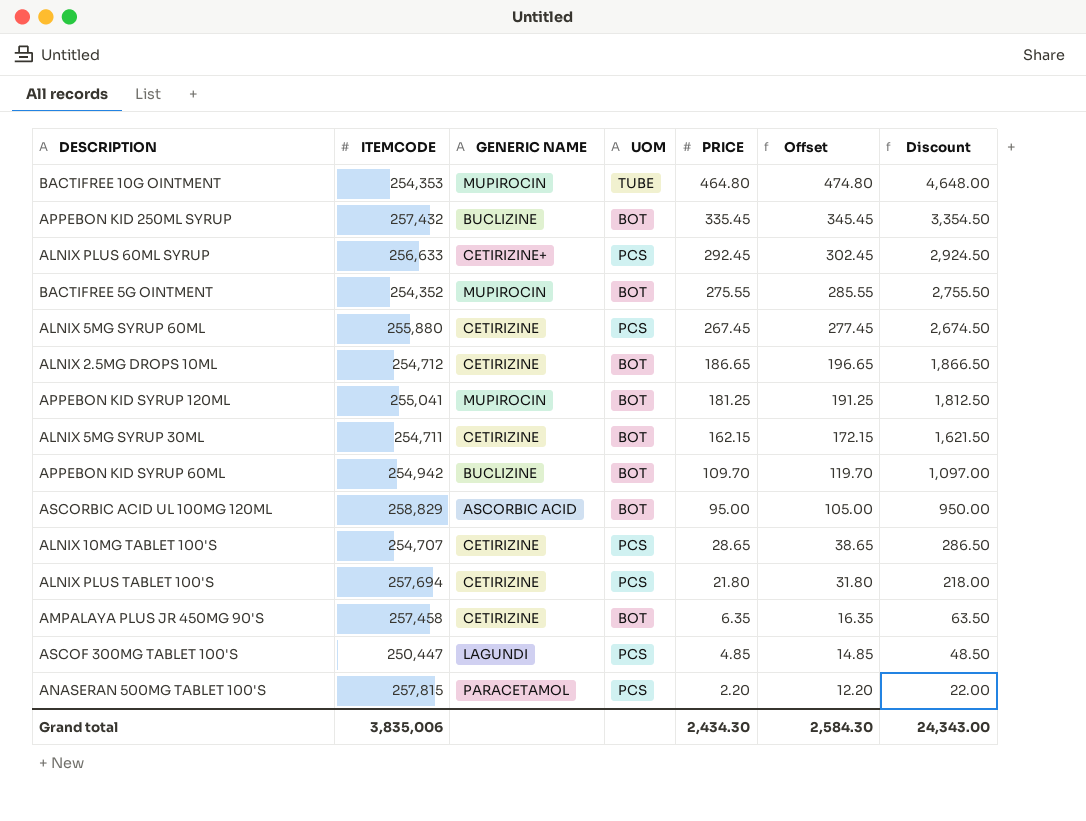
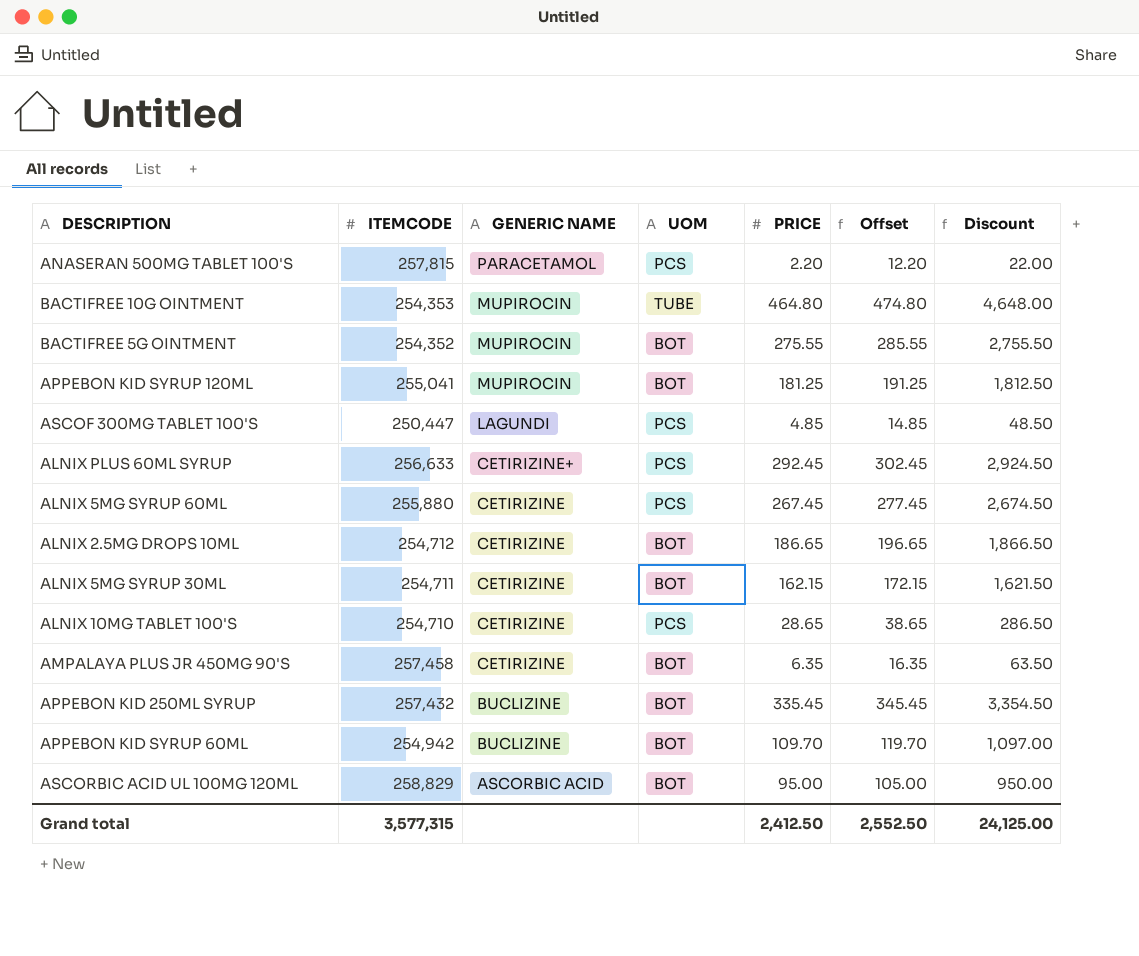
row order: PRICE descending -> GENERIC NAME descending
row ALNIX PLUS TABLET 100'S: 257,694 | CETIRIZINE | PCS | 21.80 | 31.80 | 218.00 -> none
ALNIX 10MG TABLET 100'S | ITEMCODE: 254,707 -> 254,710
Grand total | ITEMCODE: 3,835,006 -> 3,577,315
Grand total | PRICE: 2,434.30 -> 2,412.50
Grand total | Offset: 2,584.30 -> 2,552.50
Grand total | Discount: 24,343.00 -> 24,125.00

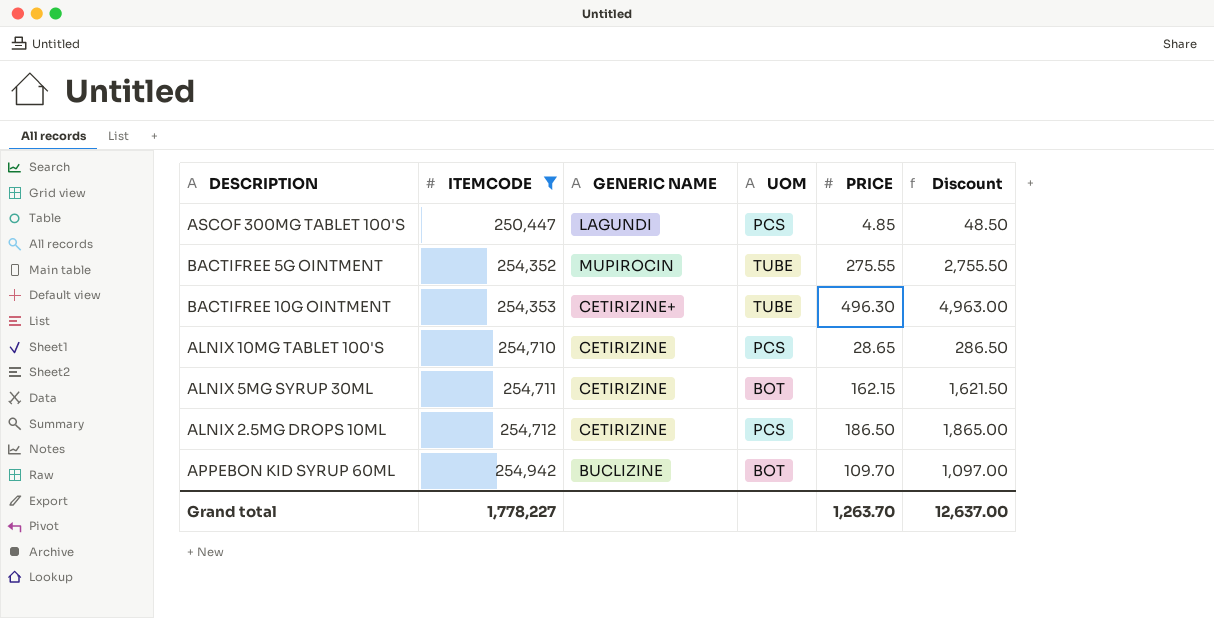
filter: none -> ITEMCODE <= 254,942
row order: GENERIC NAME descending -> ITEMCODE ascending
column Offset | formula: [PRICE] + 10 -> none
BACTIFREE 5G OINTMENT | UOM: BOT -> TUBE
BACTIFREE 10G OINTMENT | GENERIC NAME: MUPIROCIN -> CETIRIZINE+
BACTIFREE 10G OINTMENT | PRICE: 464.80 -> 496.30
BACTIFREE 10G OINTMENT | Discount: 4,648.00 -> 4,963.00
ALNIX 2.5MG DROPS 10ML | UOM: BOT -> PCS
ALNIX 2.5MG DROPS 10ML | PRICE: 186.65 -> 186.50
ALNIX 2.5MG DROPS 10ML | Discount: 1,866.50 -> 1,865.00
Grand total | ITEMCODE: 3,577,315 -> 1,778,227
Grand total | PRICE: 2,412.50 -> 1,263.70
Grand total | Discount: 24,125.00 -> 12,637.00

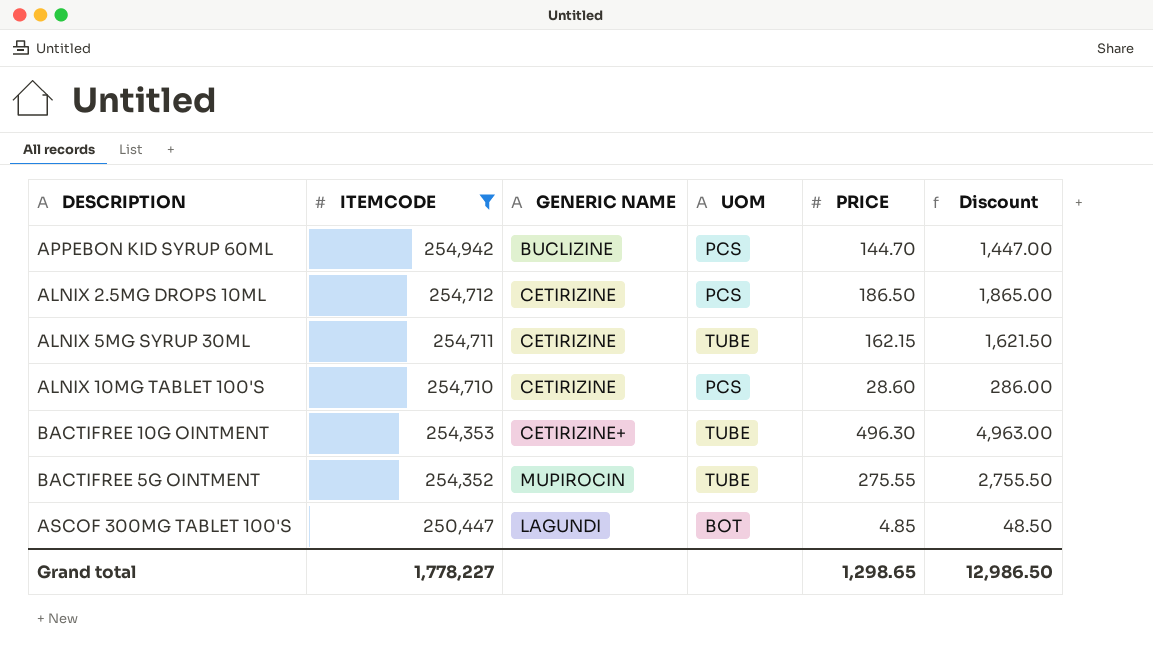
row order: ITEMCODE ascending -> ITEMCODE descending
APPEBON KID SYRUP 60ML | UOM: BOT -> PCS
APPEBON KID SYRUP 60ML | PRICE: 109.70 -> 144.70
APPEBON KID SYRUP 60ML | Discount: 1,097.00 -> 1,447.00
ALNIX 5MG SYRUP 30ML | UOM: BOT -> TUBE
ALNIX 10MG TABLET 100'S | PRICE: 28.65 -> 28.60
ALNIX 10MG TABLET 100'S | Discount: 286.50 -> 286.00
ASCOF 300MG TABLET 100'S | UOM: PCS -> BOT
Grand total | PRICE: 1,263.70 -> 1,298.65
Grand total | Discount: 12,637.00 -> 12,986.50

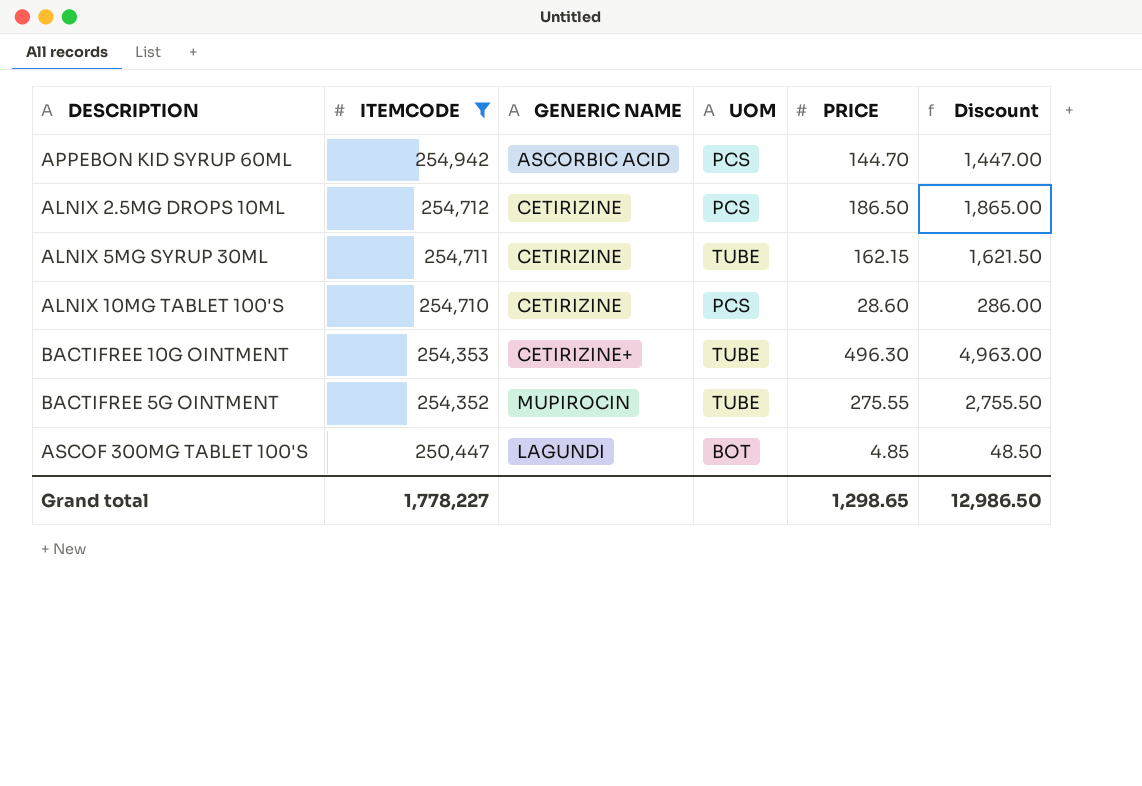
APPEBON KID SYRUP 60ML | GENERIC NAME: BUCLIZINE -> ASCORBIC ACID

